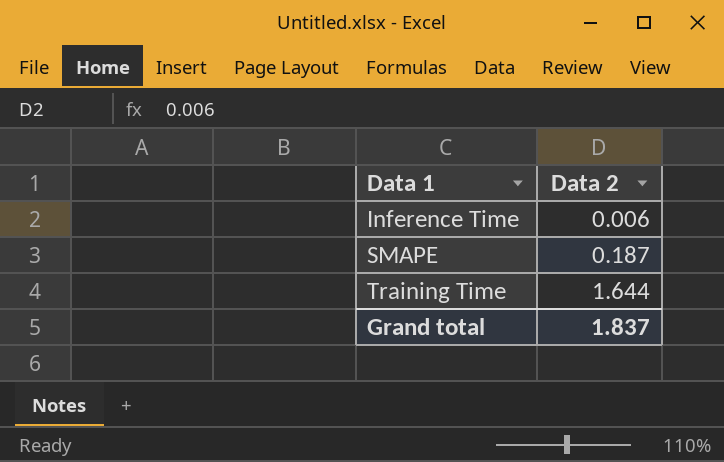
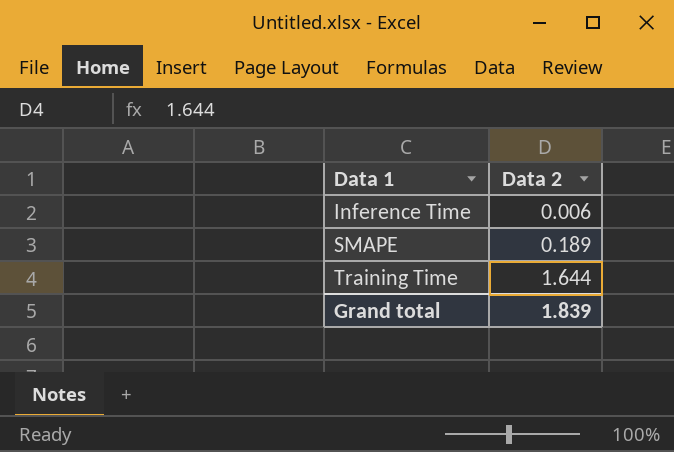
SMAPE | Data 2: 0.187 -> 0.189
Grand total | Data 2: 1.837 -> 1.839

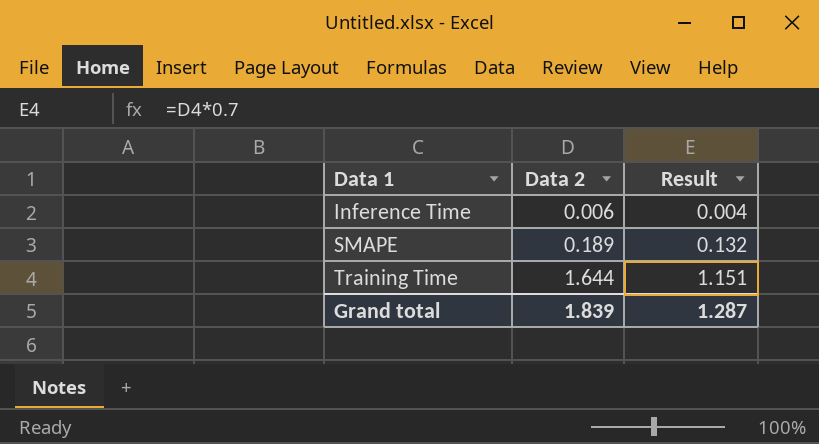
column Result | formula: none -> [Data 2] * 0.7

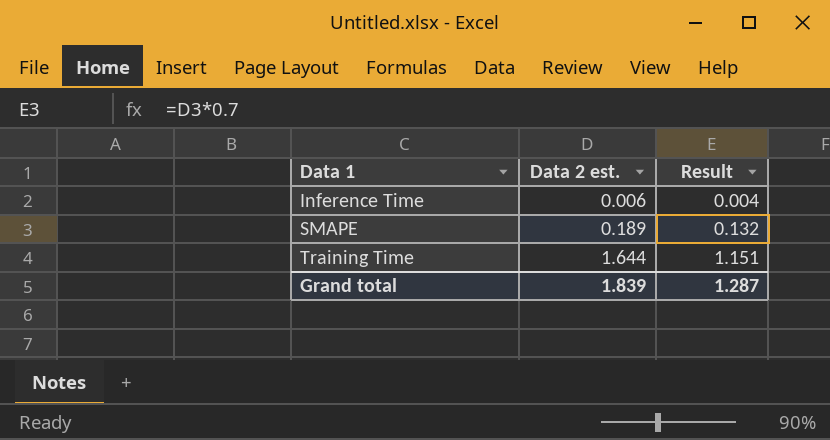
column name: Data 2 -> Data 2 est.

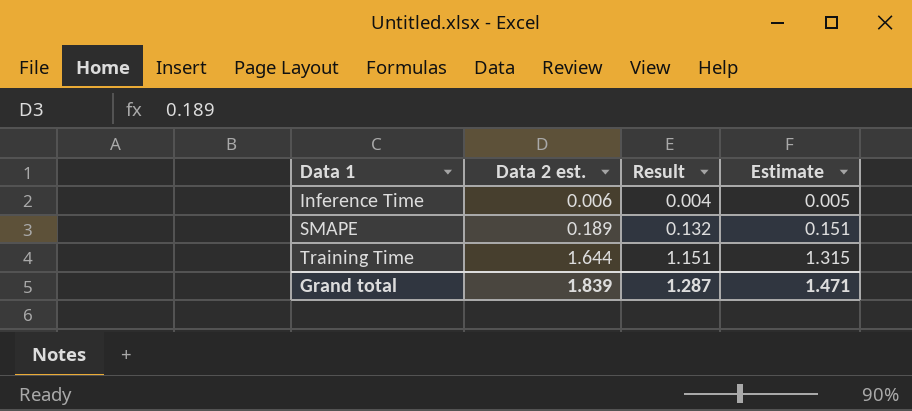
column Estimate | formula: none -> [Data 2 est.] * 0.8

